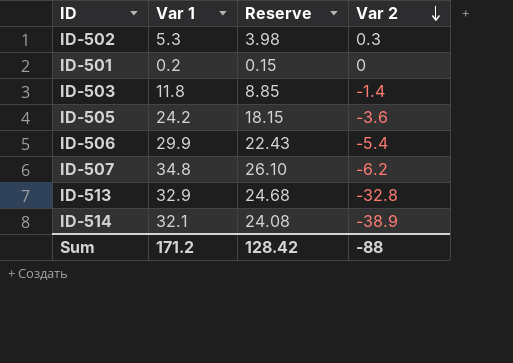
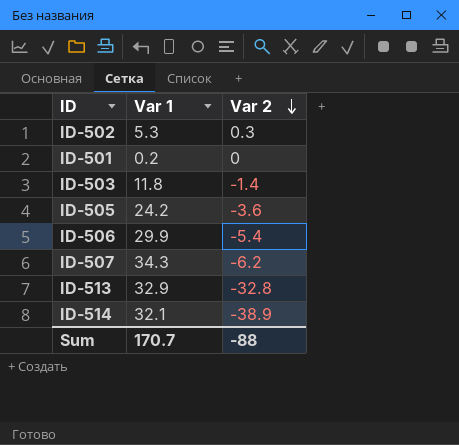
column Reserve | formula: [Var 1] * 0.75 -> none
ID-507 | Var 1: 34.8 -> 34.3
Sum | Var 1: 171.2 -> 170.7

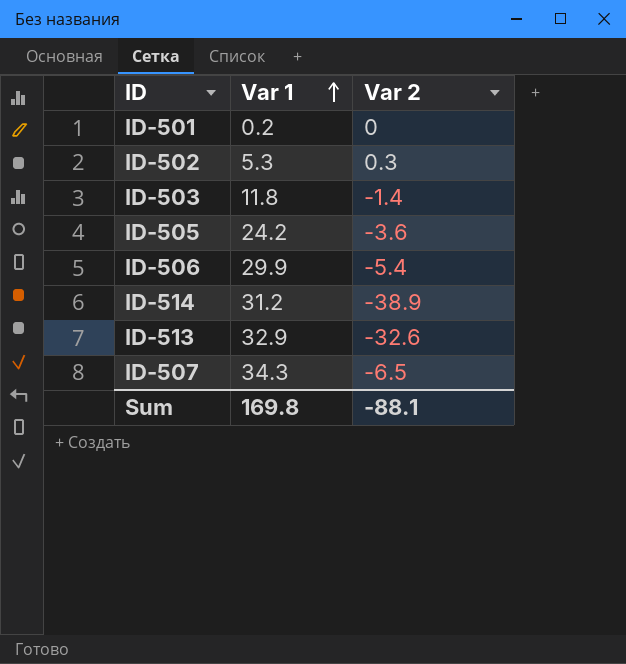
row order: Var 2 descending -> Var 1 ascending
ID-514 | Var 1: 32.1 -> 31.2
ID-513 | Var 2: -32.8 -> -32.6
ID-507 | Var 2: -6.2 -> -6.5
Sum | Var 1: 170.7 -> 169.8
Sum | Var 2: -88 -> -88.1

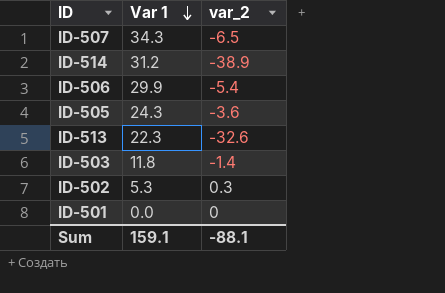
row order: Var 1 ascending -> Var 1 descending
column name: Var 2 -> var_2
ID-505 | Var 1: 24.2 -> 24.3
ID-513 | Var 1: 32.9 -> 22.3
ID-501 | Var 1: 0.2 -> 0.0
Sum | Var 1: 169.8 -> 159.1

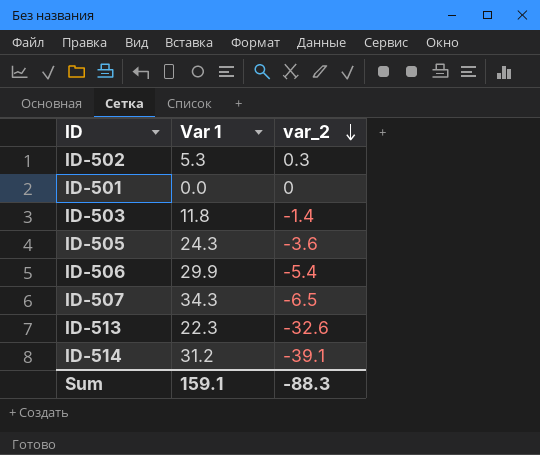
row order: Var 1 descending -> var_2 descending
ID-514 | var_2: -38.9 -> -39.1
Sum | var_2: -88.1 -> -88.3

